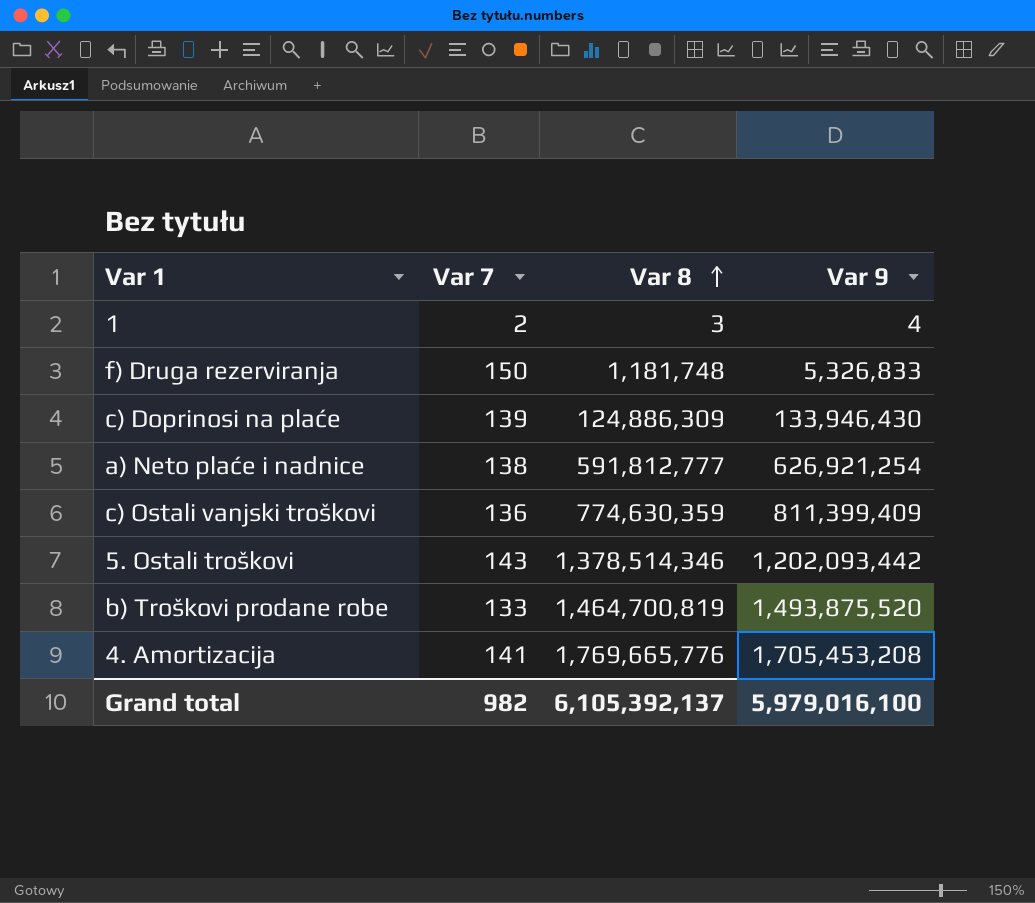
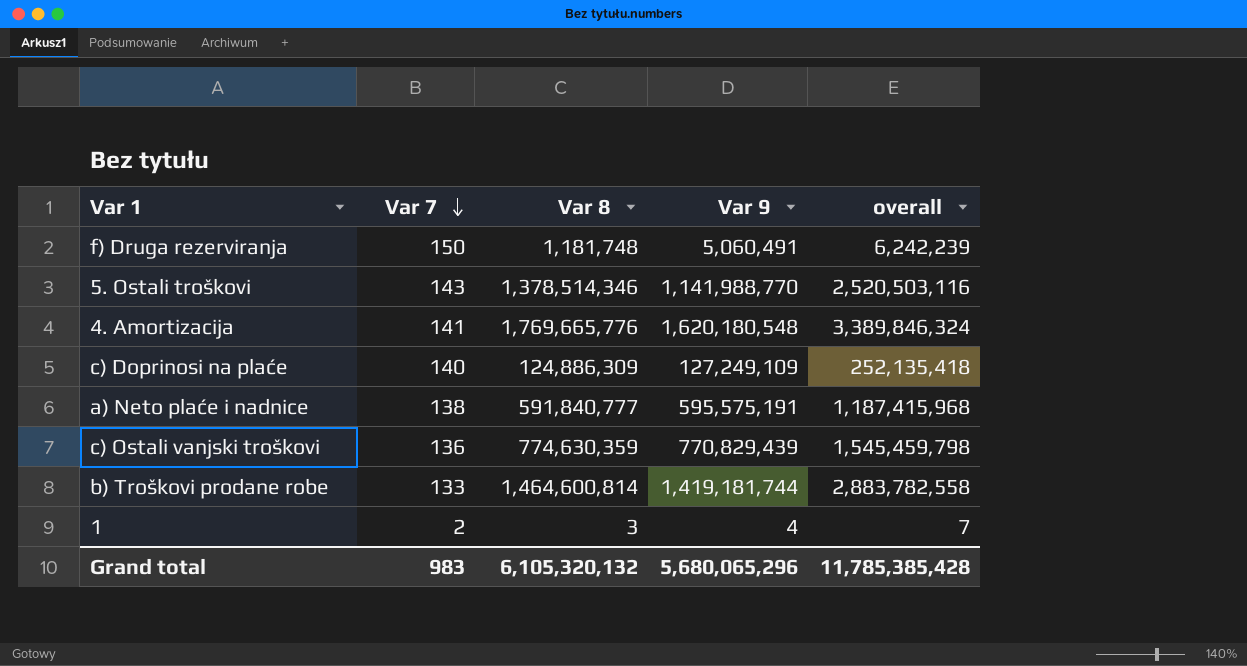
row order: Var 8 ascending -> Var 7 descending
column overall | formula: none -> [Var 8] + [Var 9]
f) Druga rezerviranja | Var 9: 5,326,833 -> 5,060,491
5. Ostali troškovi | Var 9: 1,202,093,442 -> 1,141,988,770
4. Amortizacija | Var 9: 1,705,453,208 -> 1,620,180,548
c) Doprinosi na plaće | Var 7: 139 -> 140
c) Doprinosi na plaće | Var 9: 133,946,430 -> 127,249,109
a) Neto plaće i nadnice | Var 8: 591,812,777 -> 591,840,777
a) Neto plaće i nadnice | Var 9: 626,921,254 -> 595,575,191
c) Ostali vanjski troškovi | Var 9: 811,399,409 -> 770,829,439
b) Troškovi prodane robe | Var 8: 1,464,700,819 -> 1,464,600,814
b) Troškovi prodane robe | Var 9: 1,493,875,520 -> 1,419,181,744
Grand total | Var 7: 982 -> 983
Grand total | Var 8: 6,105,392,137 -> 6,105,320,132
Grand total | Var 9: 5,979,016,100 -> 5,680,065,296

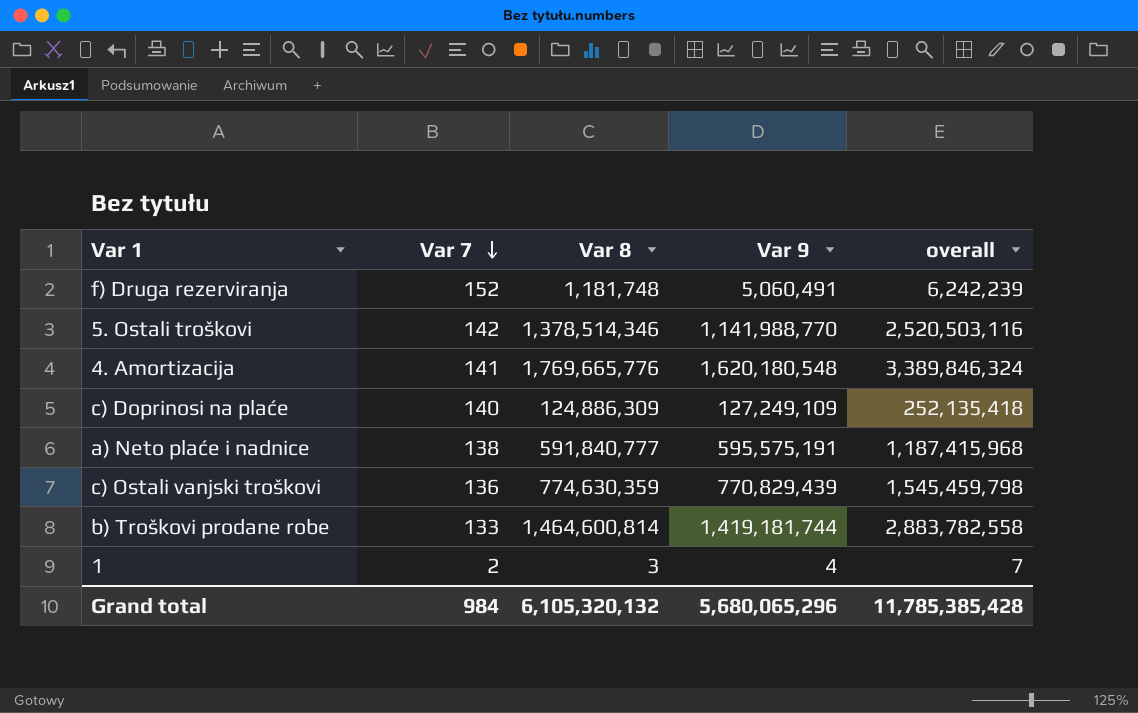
f) Druga rezerviranja | Var 7: 150 -> 152
5. Ostali troškovi | Var 7: 143 -> 142
Grand total | Var 7: 983 -> 984

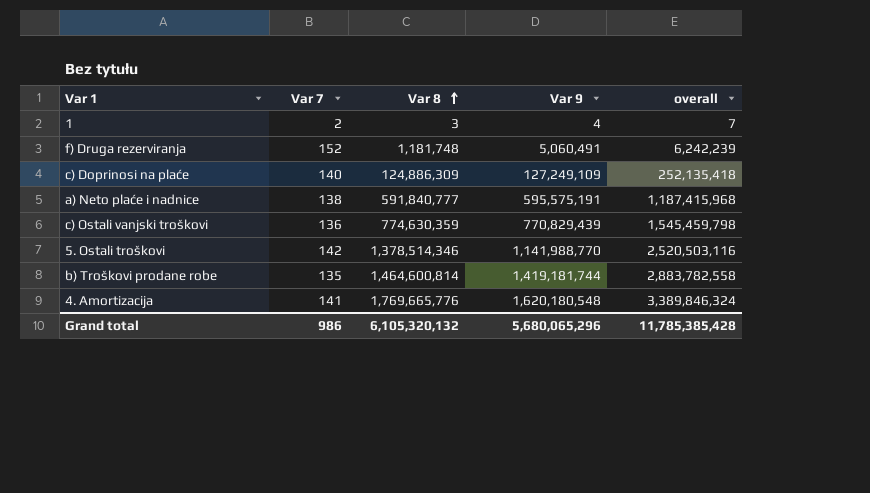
row order: Var 7 descending -> Var 8 ascending
b) Troškovi prodane robe | Var 7: 133 -> 135
Grand total | Var 7: 984 -> 986

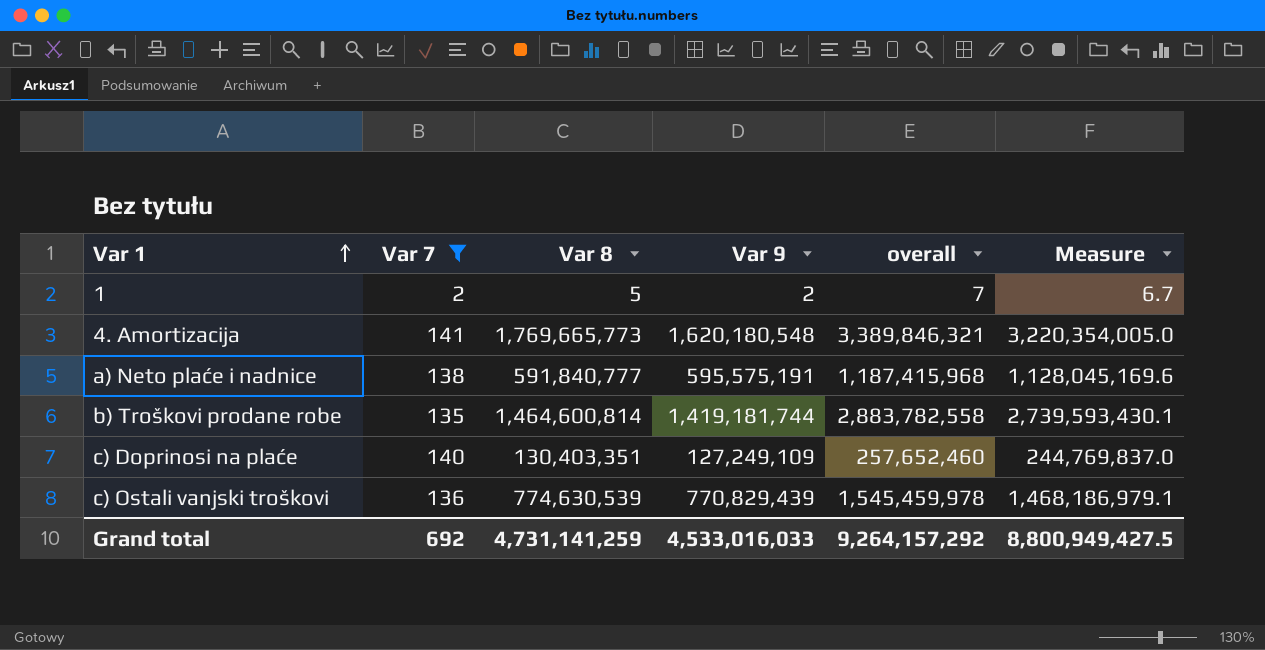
filter: none -> Var 7 <= 141
row order: Var 8 ascending -> Var 1 ascending
column Measure | formula: none -> [overall] * 0.95
1 | Var 8: 3 -> 5
1 | Var 9: 4 -> 2
4. Amortizacija | Var 8: 1,769,665,776 -> 1,769,665,773
4. Amortizacija | overall: 3,389,846,324 -> 3,389,846,321
c) Doprinosi na plaće | Var 8: 124,886,309 -> 130,403,351
c) Doprinosi na plaće | overall: 252,135,418 -> 257,652,460
c) Ostali vanjski troškovi | Var 8: 774,630,359 -> 774,630,539
c) Ostali vanjski troškovi | overall: 1,545,459,798 -> 1,545,459,978
Grand total | Var 7: 986 -> 692
Grand total | Var 8: 6,105,320,132 -> 4,731,141,259
Grand total | Var 9: 5,680,065,296 -> 4,533,016,033
Grand total | overall: 11,785,385,428 -> 9,264,157,292

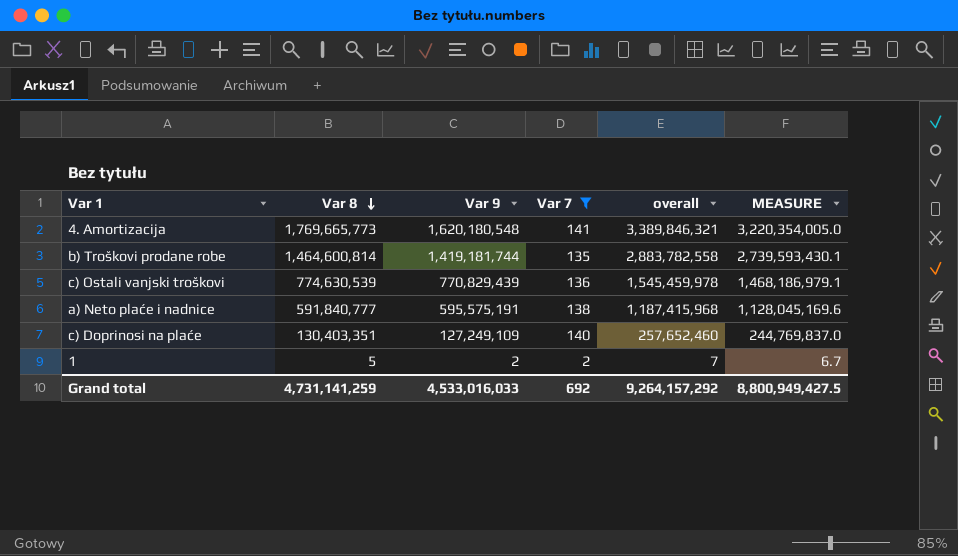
row order: Var 1 ascending -> Var 8 descending
column Var 7 | position: 2 -> 4
column name: Measure -> MEASURE

